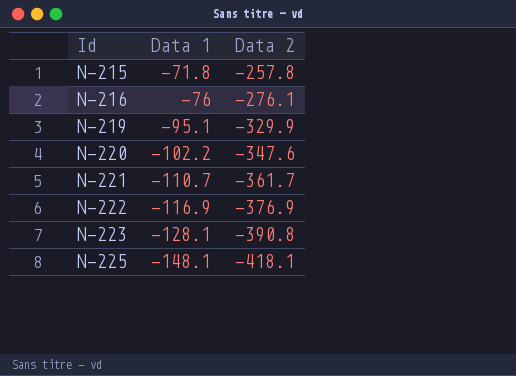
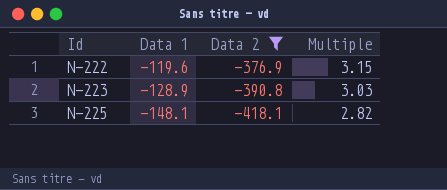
filter: none -> Data 2 <= -376.9
column Multiple | formula: none -> [Data 2] / [Data 1]
N-222 | Data 1: -116.9 -> -119.6
N-223 | Data 1: -128.1 -> -128.9

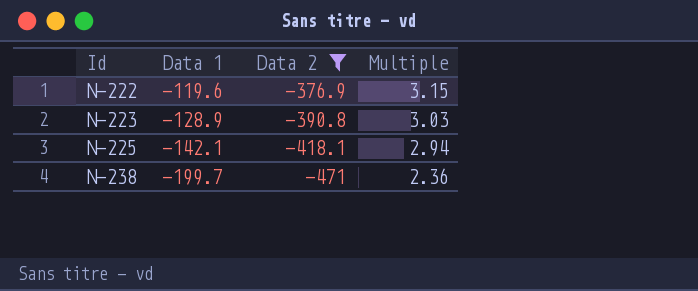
N-225 | Data 1: -148.1 -> -142.1
N-225 | Multiple: 2.82 -> 2.94
row N-238: none -> -199.7 | -471 | 2.36

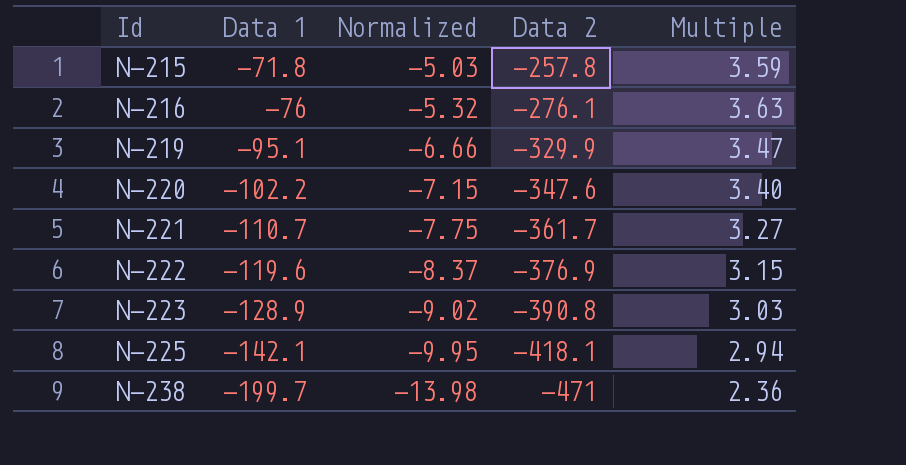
filter: Data 2 <= -376.9 -> none
column Normalized | formula: none -> [Data 1] * 0.07

